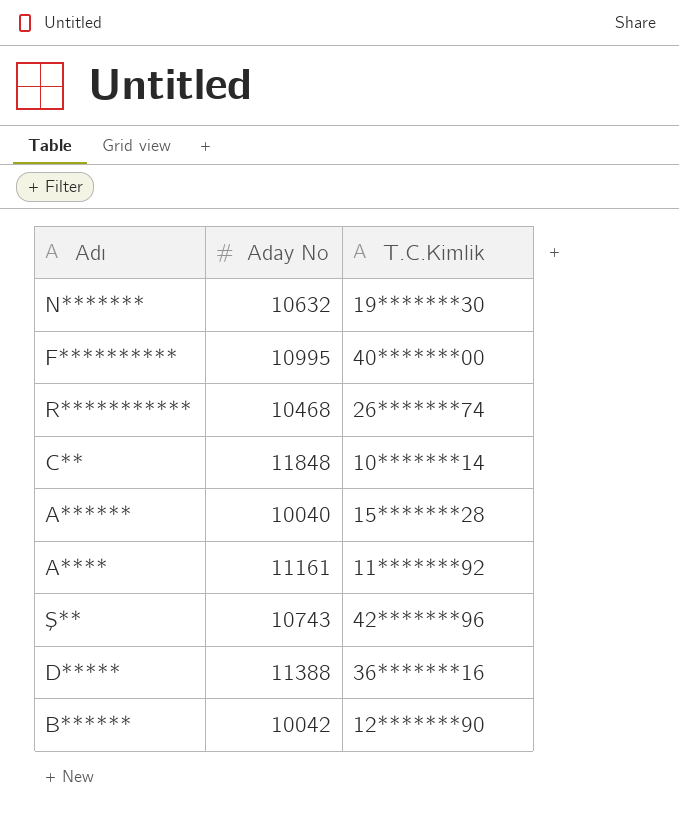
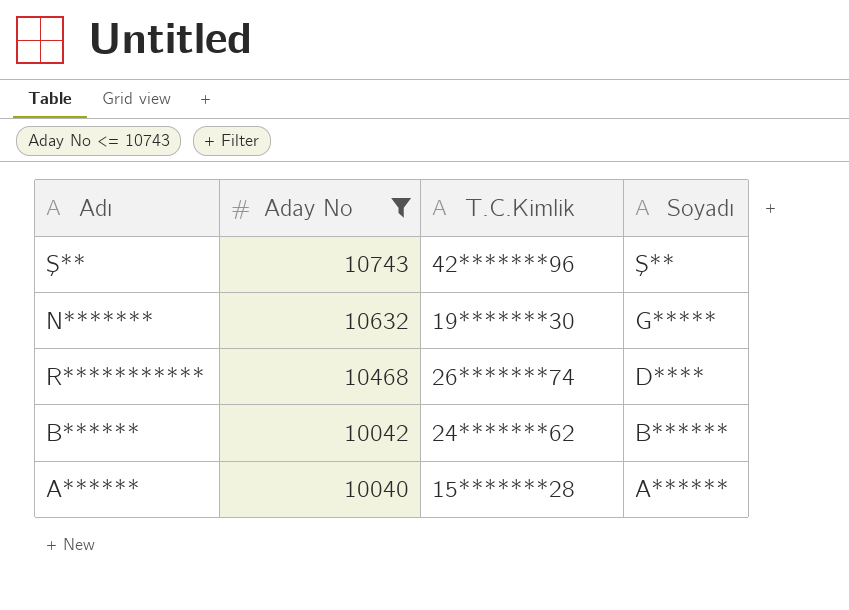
filter: none -> Aday No <= 10743
row order: none -> Aday No descending
column Soyadı | position: none -> 4
B****** | T.C.Kimlik: 12*******90 -> 24*******62

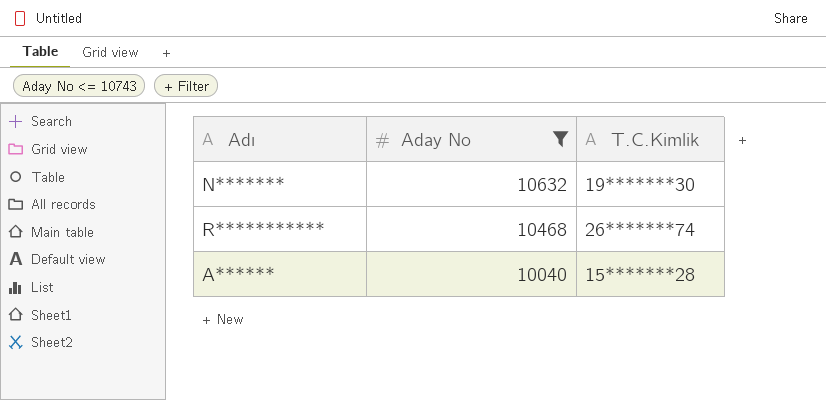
column Soyadı | position: 4 -> none
row Ş**: 10743 | 42*******96 | Ş** -> none
row B******: 10042 | 24*******62 | B****** -> none

